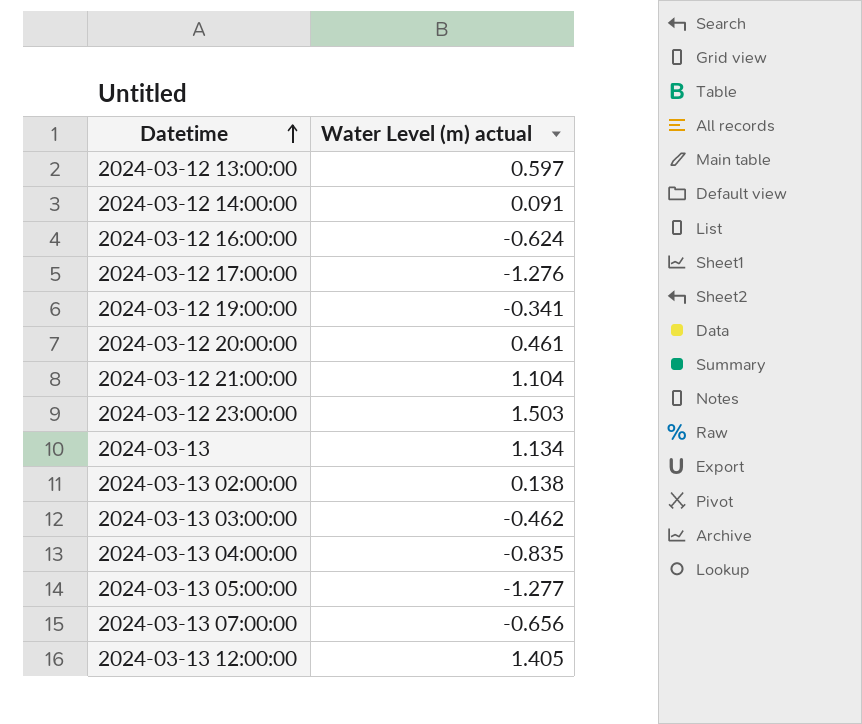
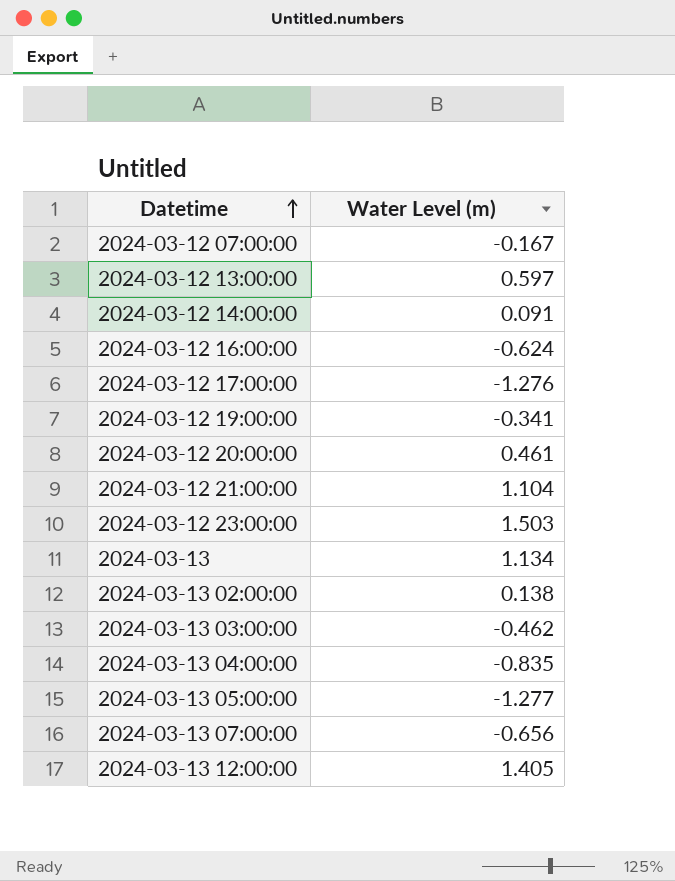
column name: Water Level (m) actual -> Water Level (m)
row 2024-03-12 07:00:00: none -> -0.167

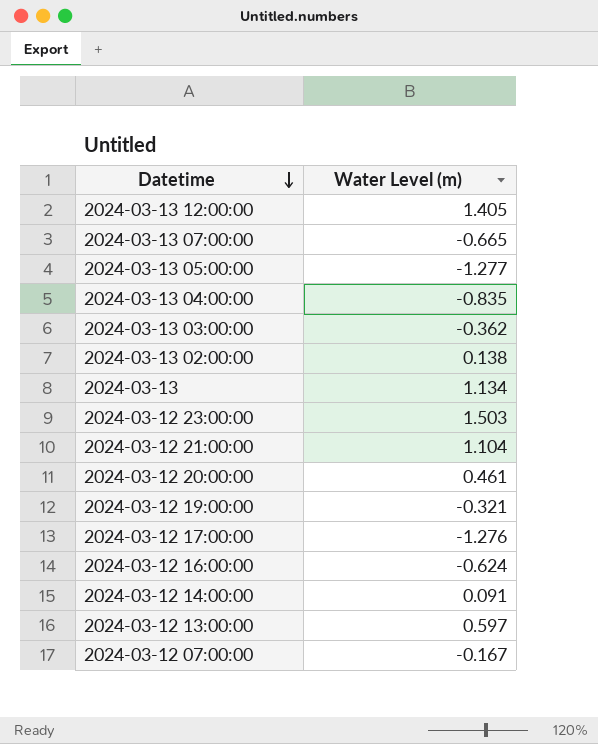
row order: Datetime ascending -> Datetime descending
2024-03-13 07:00:00 | Water Level (m): -0.656 -> -0.665
2024-03-13 03:00:00 | Water Level (m): -0.462 -> -0.362
2024-03-12 19:00:00 | Water Level (m): -0.341 -> -0.321

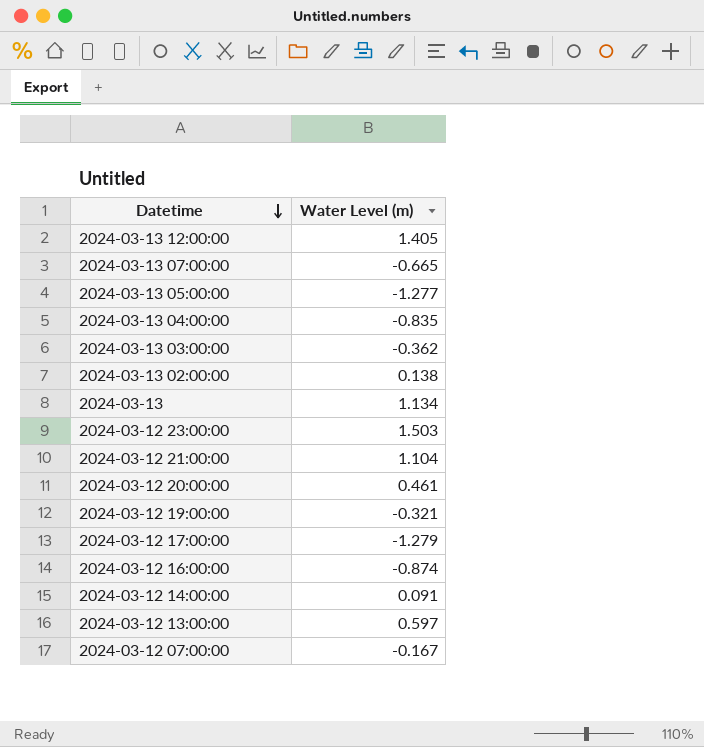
2024-03-12 17:00:00 | Water Level (m): -1.276 -> -1.279
2024-03-12 16:00:00 | Water Level (m): -0.624 -> -0.874

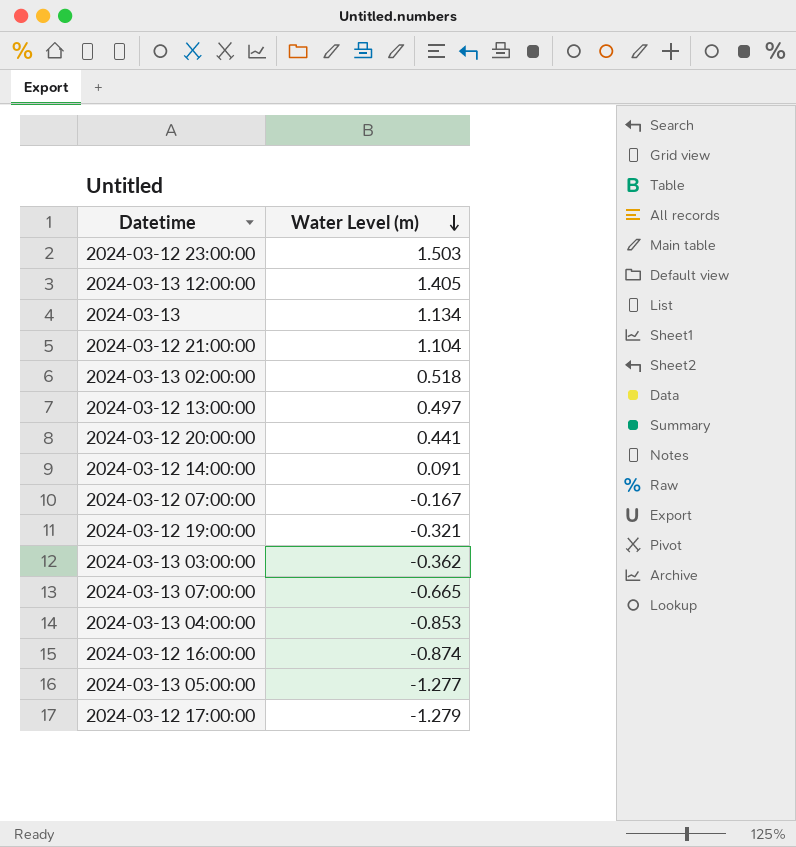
row order: Datetime descending -> Water Level (m) descending
2024-03-13 02:00:00 | Water Level (m): 0.138 -> 0.518
2024-03-12 13:00:00 | Water Level (m): 0.597 -> 0.497
2024-03-12 20:00:00 | Water Level (m): 0.461 -> 0.441
2024-03-13 04:00:00 | Water Level (m): -0.835 -> -0.853

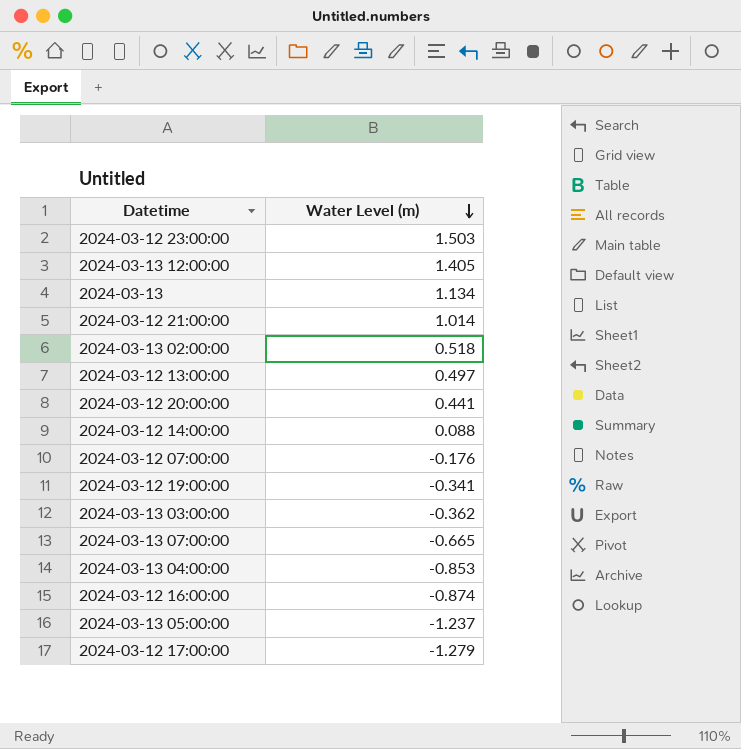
2024-03-12 21:00:00 | Water Level (m): 1.104 -> 1.014
2024-03-12 14:00:00 | Water Level (m): 0.091 -> 0.088
2024-03-12 07:00:00 | Water Level (m): -0.167 -> -0.176
2024-03-12 19:00:00 | Water Level (m): -0.321 -> -0.341
2024-03-13 05:00:00 | Water Level (m): -1.277 -> -1.237

